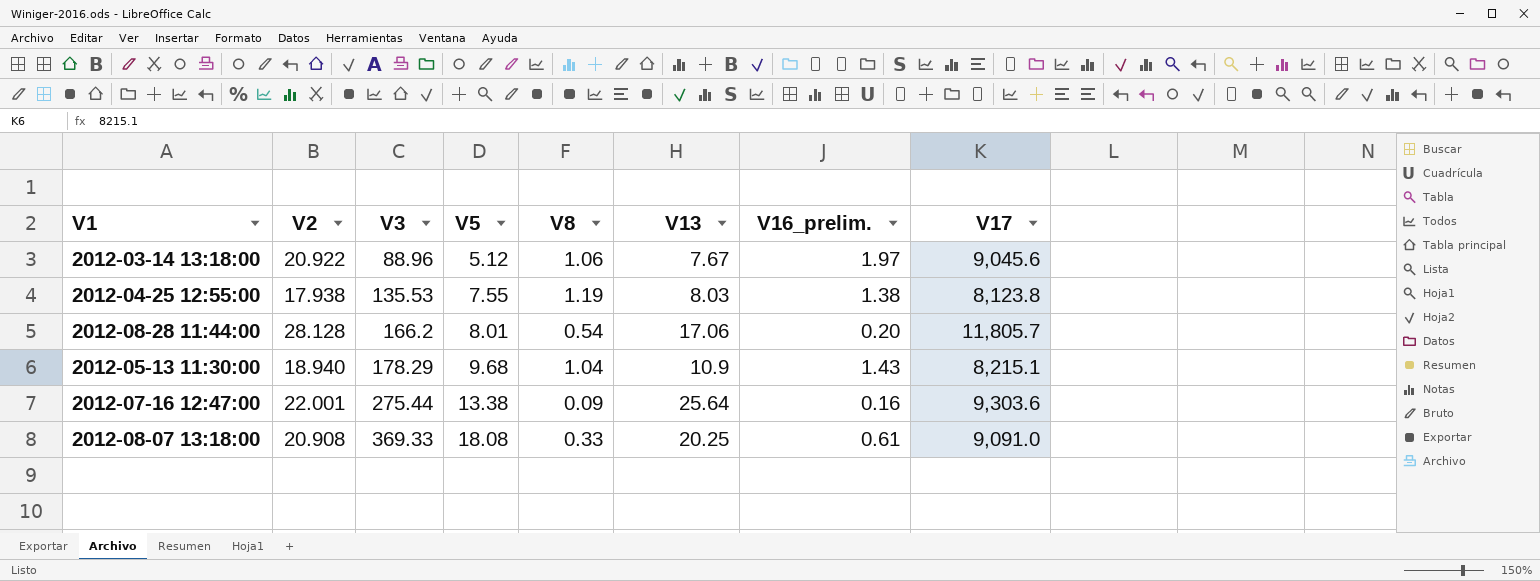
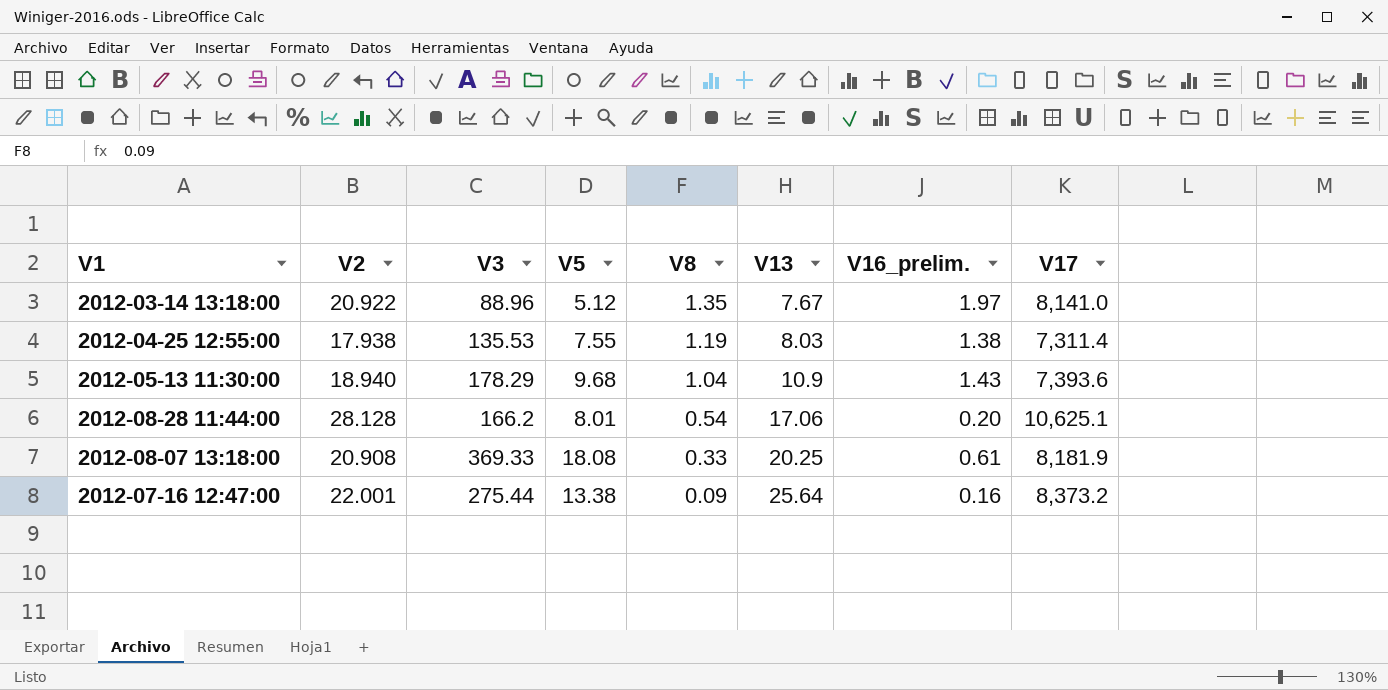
row order: V3 ascending -> V8 descending
2012-03-14 13:18:00 | V8: 1.06 -> 1.35
2012-03-14 13:18:00 | V17: 9,045.6 -> 8,141.0
2012-04-25 12:55:00 | V17: 8,123.8 -> 7,311.4
2012-05-13 11:30:00 | V17: 8,215.1 -> 7,393.6
2012-08-28 11:44:00 | V17: 11,805.7 -> 10,625.1
2012-08-07 13:18:00 | V17: 9,091.0 -> 8,181.9
2012-07-16 12:47:00 | V17: 9,303.6 -> 8,373.2

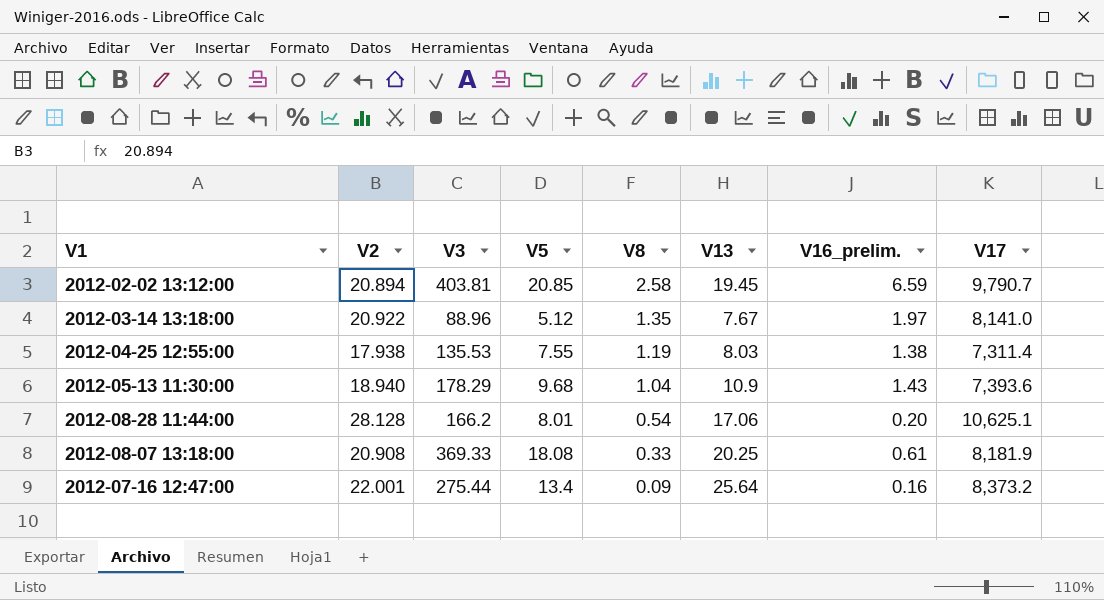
row 2012-02-02 13:12:00: none -> 20.894 | 403.81 | 20.85 | 2.58 | 19.45 | 6.59 | 9,790.7
2012-07-16 12:47:00 | V5: 13.38 -> 13.4

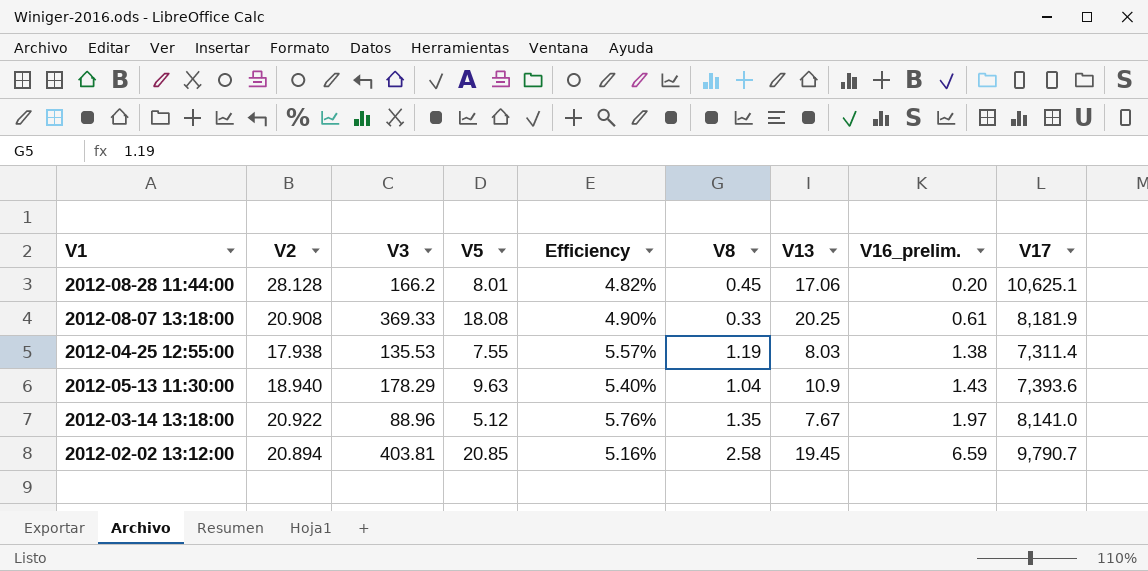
row order: V8 descending -> V16_prelim. ascending
column Efficiency | formula: none -> [V5] / [V3]
row 2012-07-16 12:47:00: 22.001 | 275.44 | 13.4 | 0.09 | 25.64 | 0.16 | 8,373.2 -> none
2012-08-28 11:44:00 | V8: 0.54 -> 0.45
2012-05-13 11:30:00 | V5: 9.68 -> 9.63

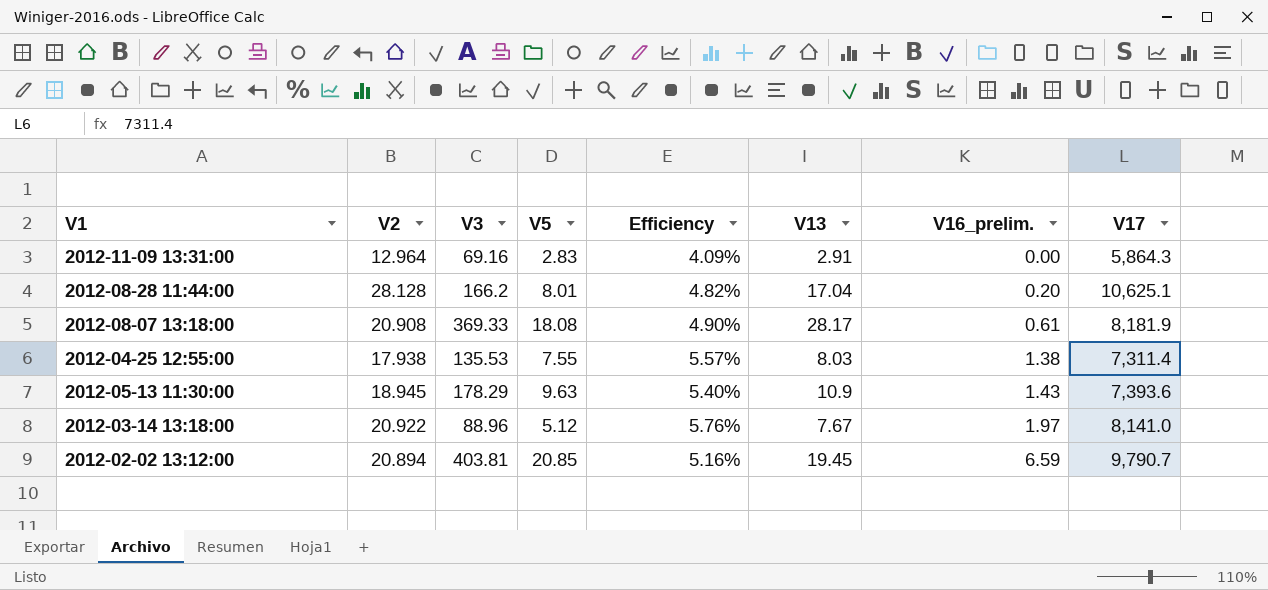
column V8 | position: 6 -> none
row 2012-11-09 13:31:00: none -> 12.964 | 69.16 | 2.83 | 4.09% | 2.91 | 0.00 | 5,864.3
2012-08-28 11:44:00 | V13: 17.06 -> 17.04
2012-08-07 13:18:00 | V13: 20.25 -> 28.17
2012-05-13 11:30:00 | V2: 18.940 -> 18.945

